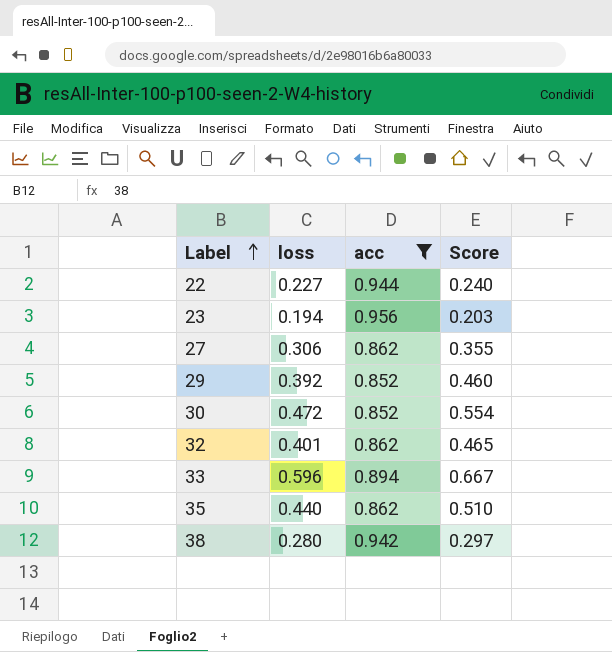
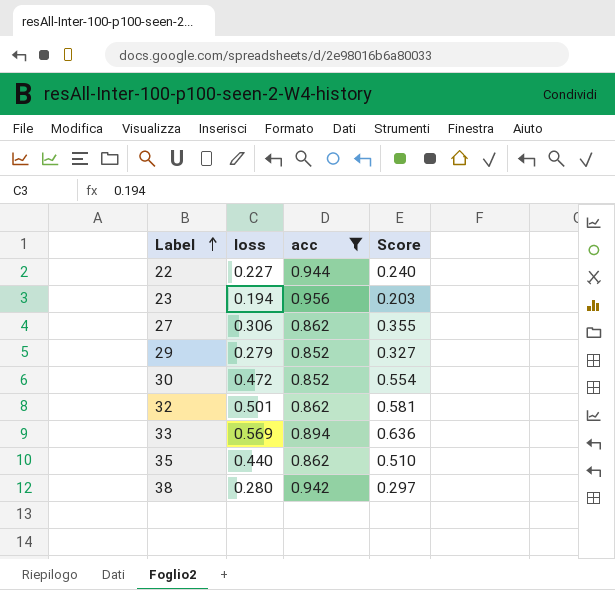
29 | loss: 0.392 -> 0.279
29 | Score: 0.460 -> 0.327
32 | loss: 0.401 -> 0.501
32 | Score: 0.465 -> 0.581
33 | loss: 0.596 -> 0.569
33 | Score: 0.667 -> 0.636

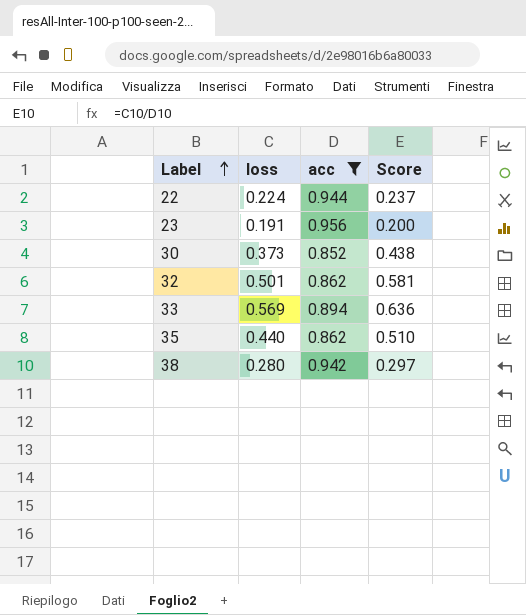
row 27: 0.306 | 0.862 | 0.355 -> none
row 29: 0.279 | 0.852 | 0.327 -> none
22 | loss: 0.227 -> 0.224
22 | Score: 0.240 -> 0.237
23 | loss: 0.194 -> 0.191
23 | Score: 0.203 -> 0.200
30 | loss: 0.472 -> 0.373
30 | Score: 0.554 -> 0.438

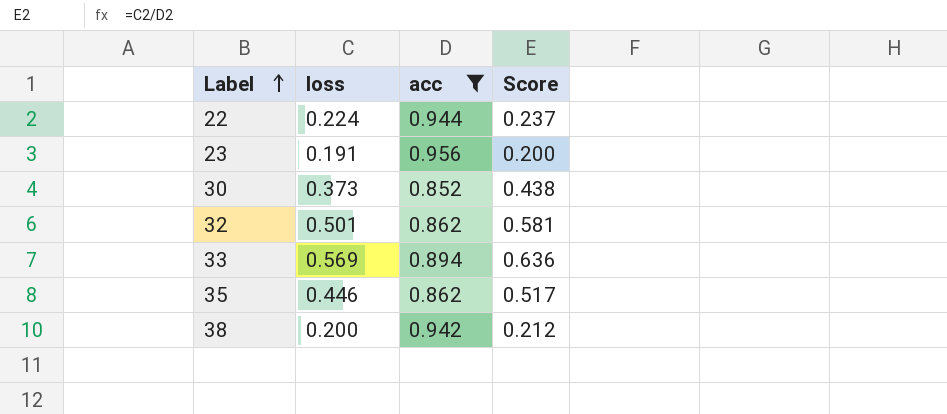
35 | loss: 0.440 -> 0.446
35 | Score: 0.510 -> 0.517
38 | loss: 0.280 -> 0.200
38 | Score: 0.297 -> 0.212

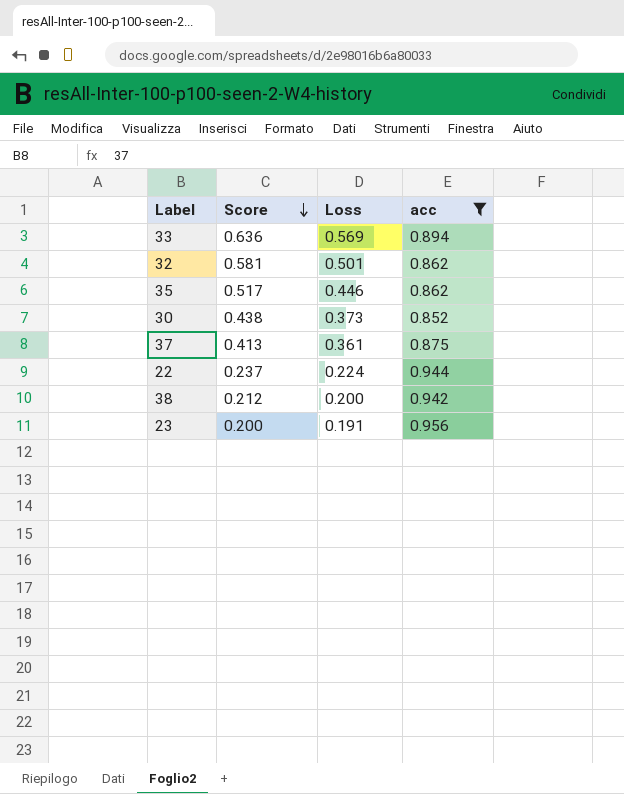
row order: Label ascending -> Score descending
column Score | position: 4 -> 2
column name: loss -> Loss
row 37: none -> 0.413 | 0.361 | 0.875

